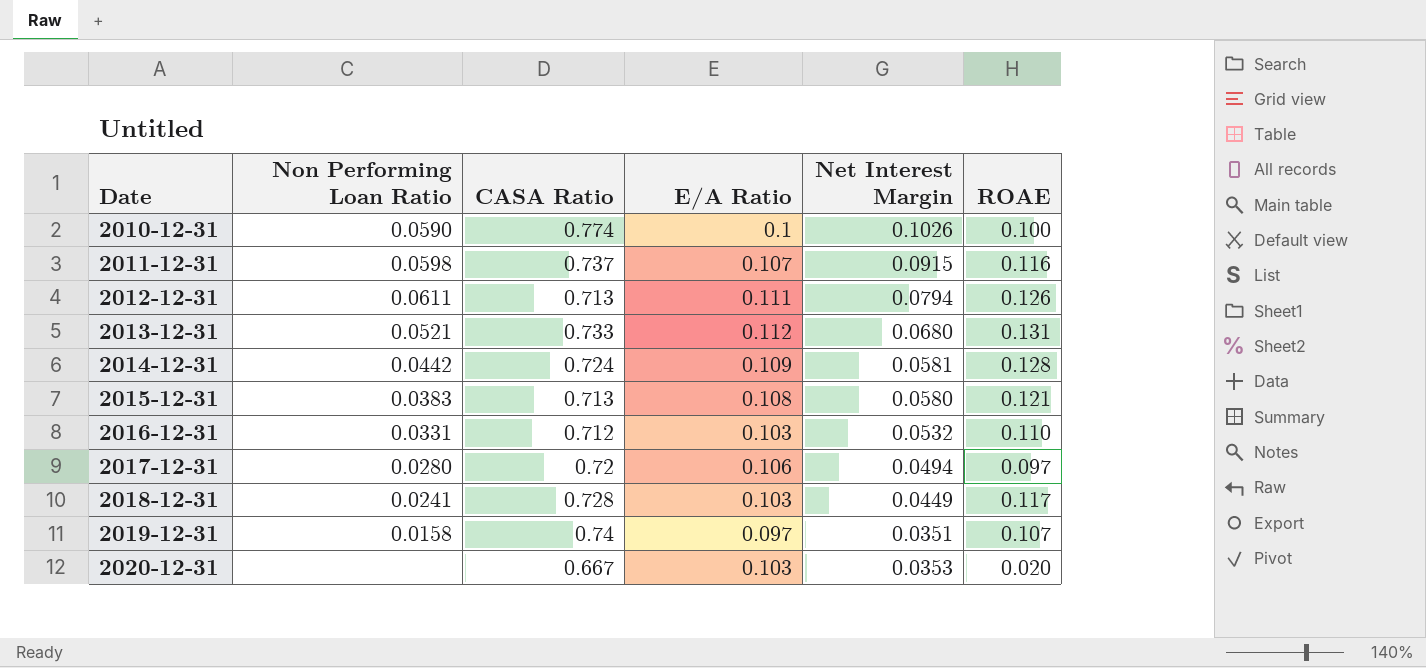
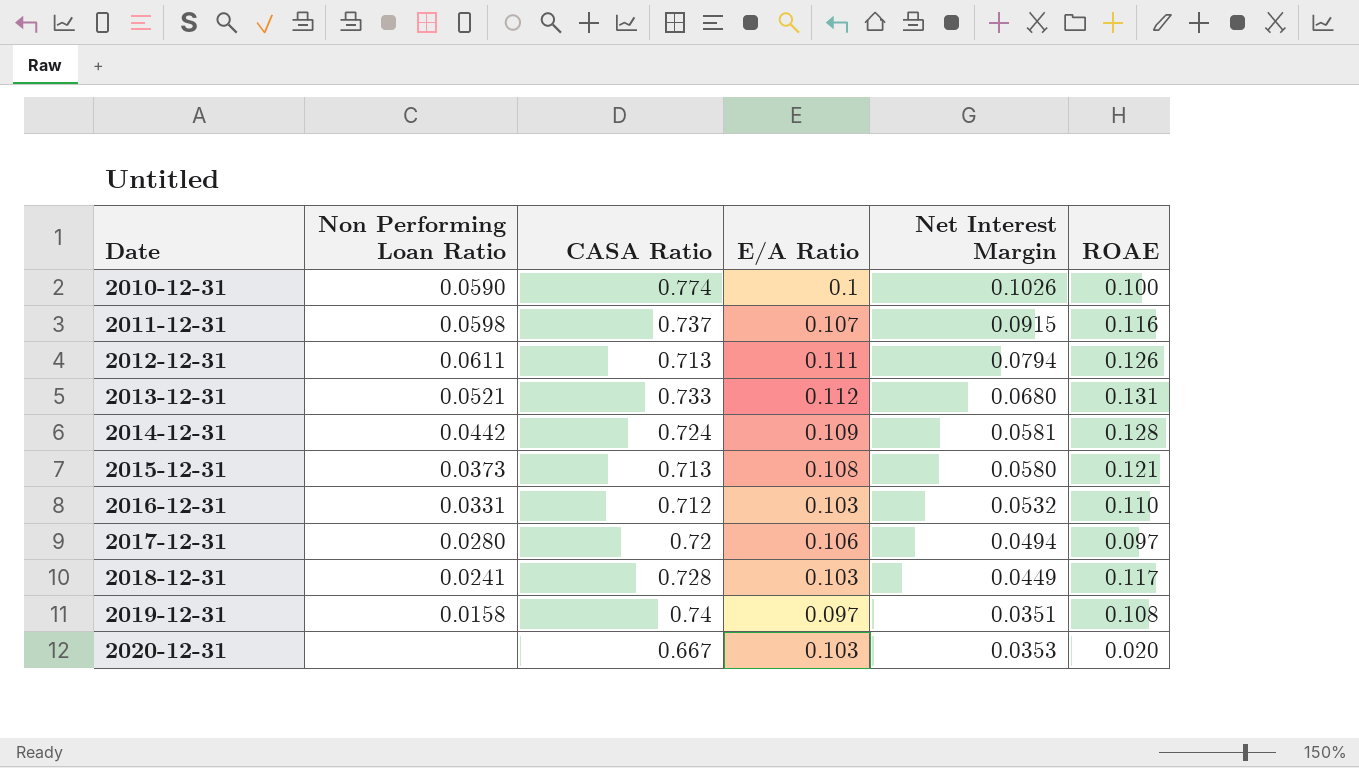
2015-12-31 | Non Performing Loan Ratio: 0.0383 -> 0.0373
2019-12-31 | ROAE: 0.107 -> 0.108

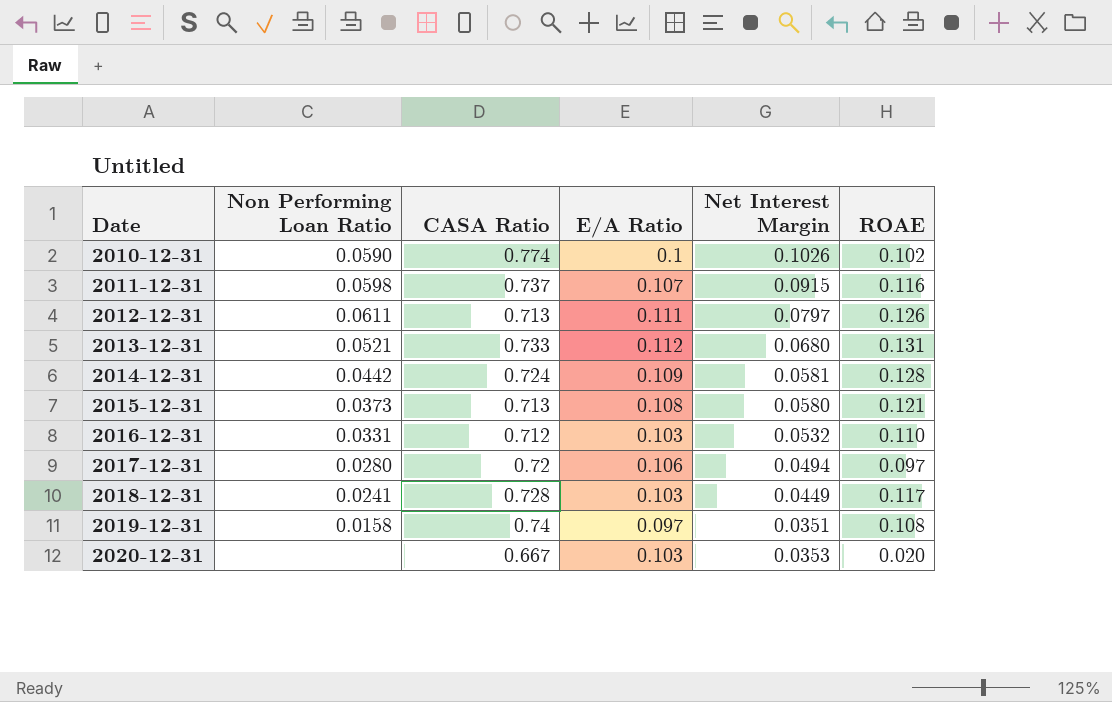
2010-12-31 | ROAE: 0.100 -> 0.102
2012-12-31 | Net Interest Margin: 0.0794 -> 0.0797

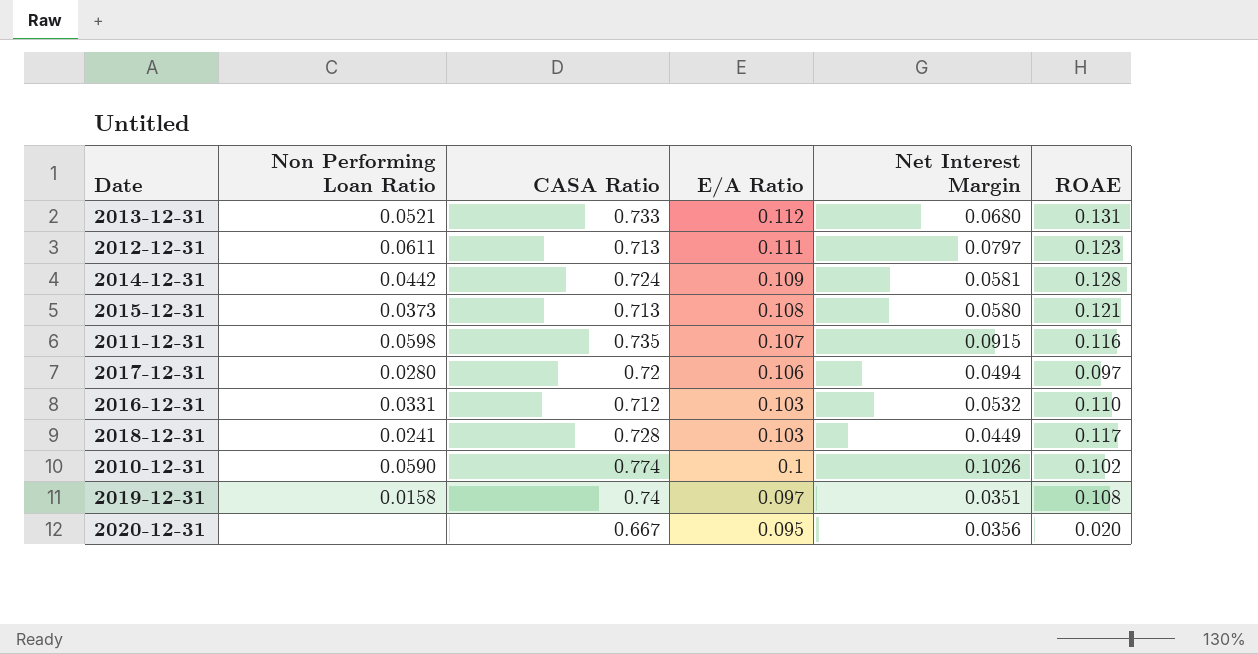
row order: Date ascending -> E/A Ratio descending
2012-12-31 | ROAE: 0.126 -> 0.123
2011-12-31 | CASA Ratio: 0.737 -> 0.735
2020-12-31 | E/A Ratio: 0.103 -> 0.095
2020-12-31 | Net Interest Margin: 0.0353 -> 0.0356

